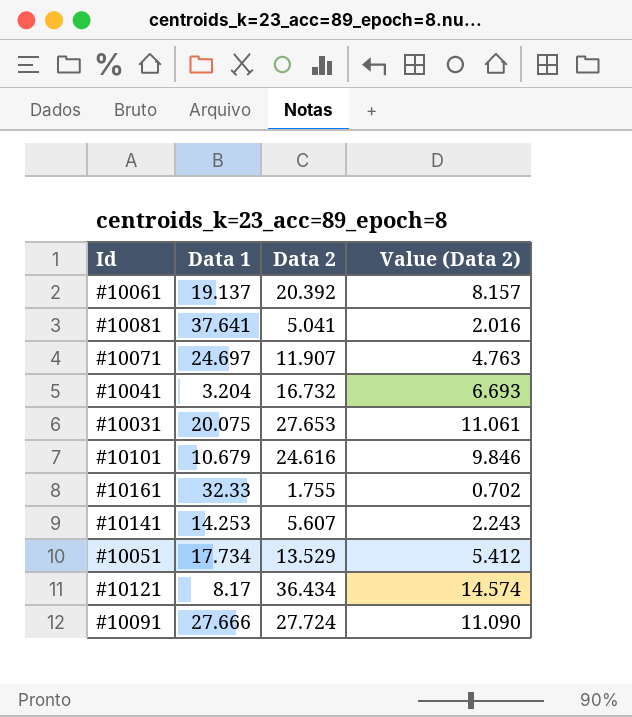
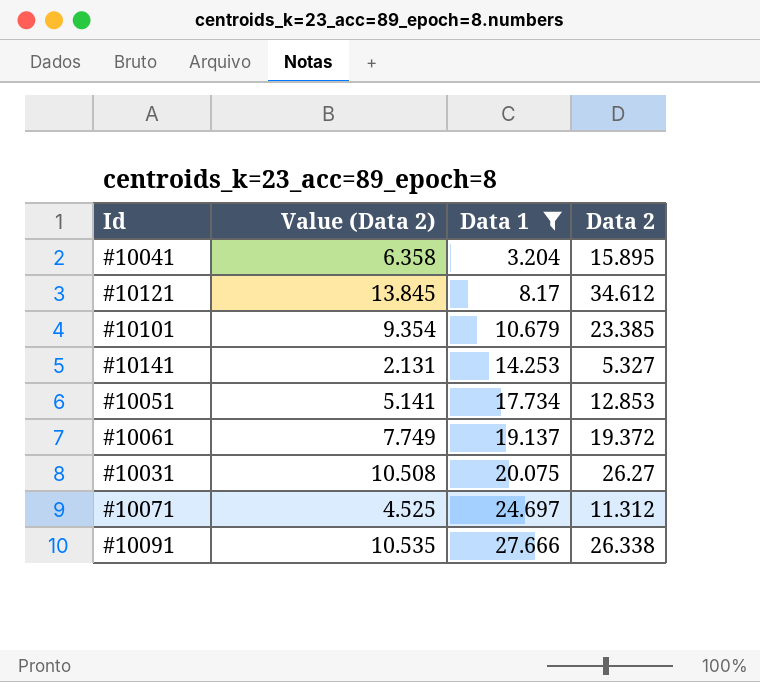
filter: none -> Data 1 <= 27.666
row order: none -> Data 1 ascending
column Value (Data 2) | position: 4 -> 2
#10041 | Value (Data 2): 6.693 -> 6.358
#10041 | Data 2: 16.732 -> 15.895
#10121 | Value (Data 2): 14.574 -> 13.845
#10121 | Data 2: 36.434 -> 34.612
#10101 | Value (Data 2): 9.846 -> 9.354
#10101 | Data 2: 24.616 -> 23.385
#10141 | Value (Data 2): 2.243 -> 2.131
#10141 | Data 2: 5.607 -> 5.327
#10051 | Value (Data 2): 5.412 -> 5.141
#10051 | Data 2: 13.529 -> 12.853
#10061 | Value (Data 2): 8.157 -> 7.749
#10061 | Data 2: 20.392 -> 19.372
#10031 | Value (Data 2): 11.061 -> 10.508
#10031 | Data 2: 27.653 -> 26.27
#10071 | Value (Data 2): 4.763 -> 4.525
#10071 | Data 2: 11.907 -> 11.312
#10091 | Value (Data 2): 11.090 -> 10.535
#10091 | Data 2: 27.724 -> 26.338

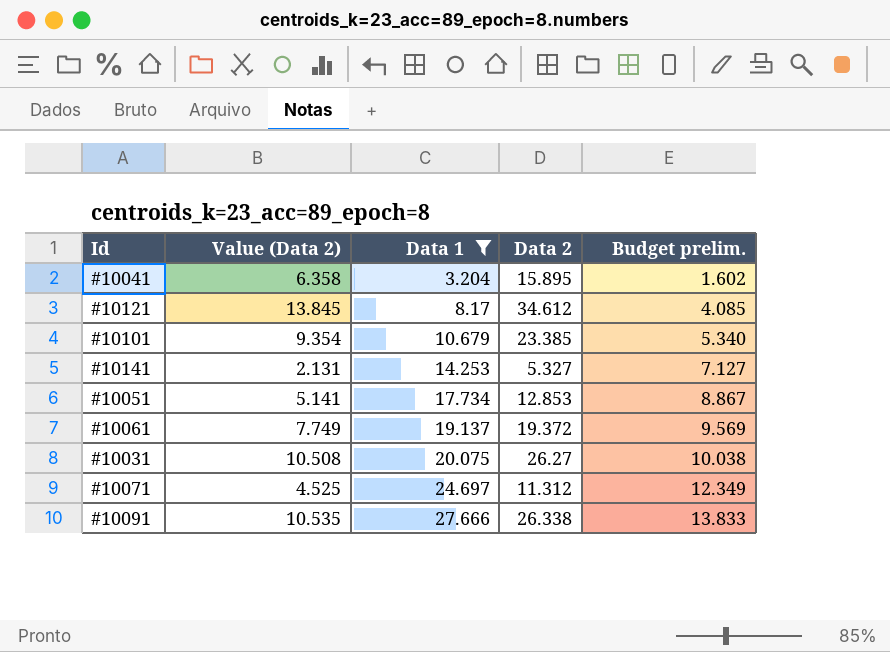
column Budget prelim. | formula: none -> [Data 1] * 0.5

